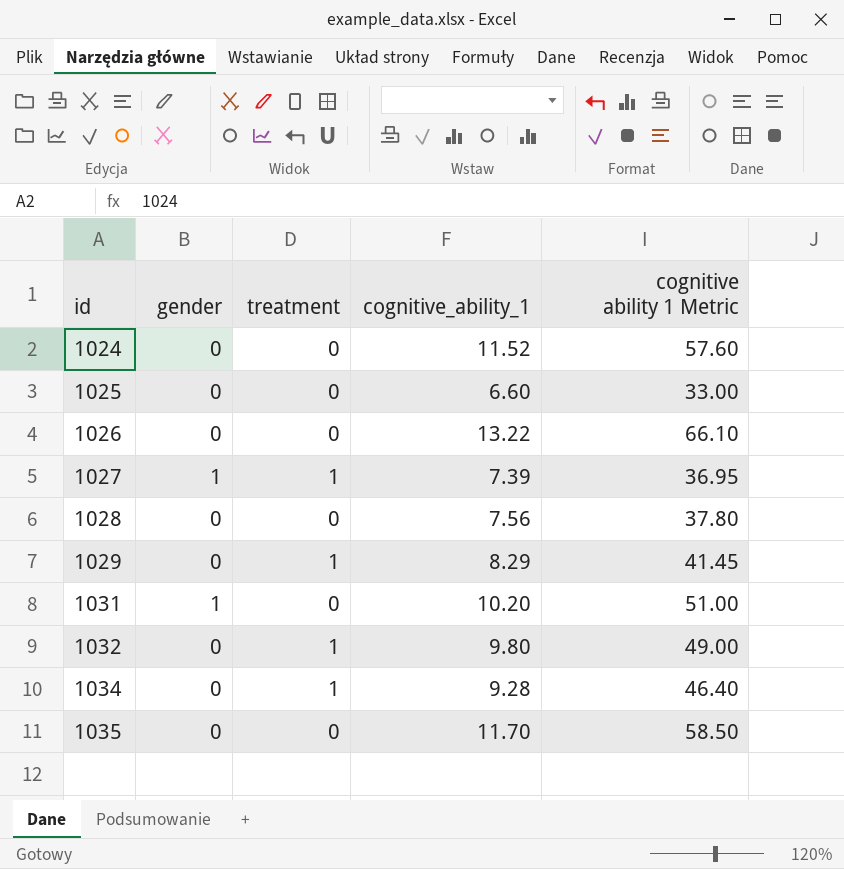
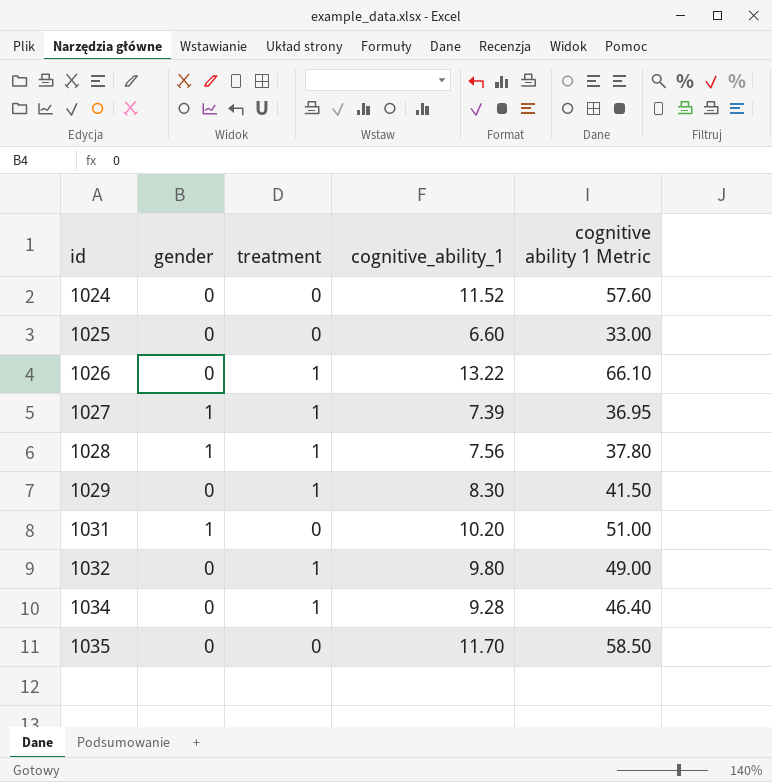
1026 | treatment: 0 -> 1
1028 | gender: 0 -> 1
1028 | treatment: 0 -> 1
1029 | cognitive_ability_1: 8.29 -> 8.30
1029 | cognitive ability 1 Metric: 41.45 -> 41.50

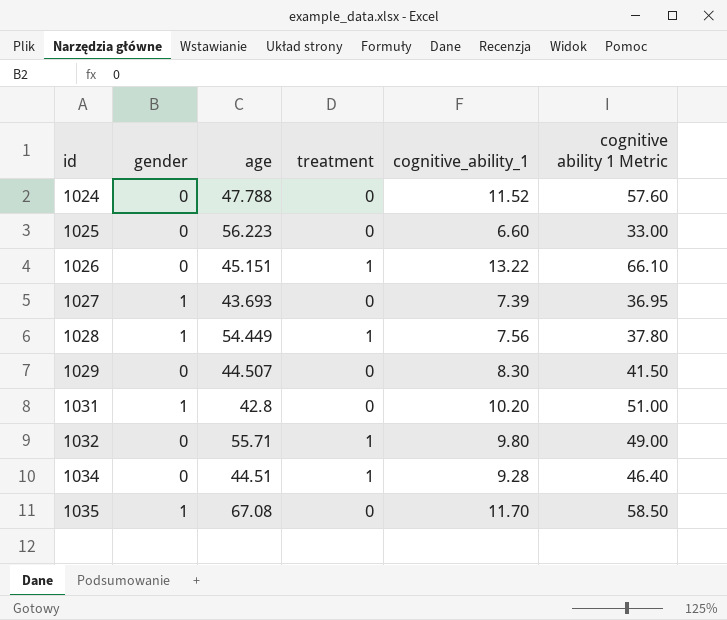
column age | position: none -> 3
1027 | treatment: 1 -> 0
1029 | treatment: 1 -> 0
1035 | gender: 0 -> 1

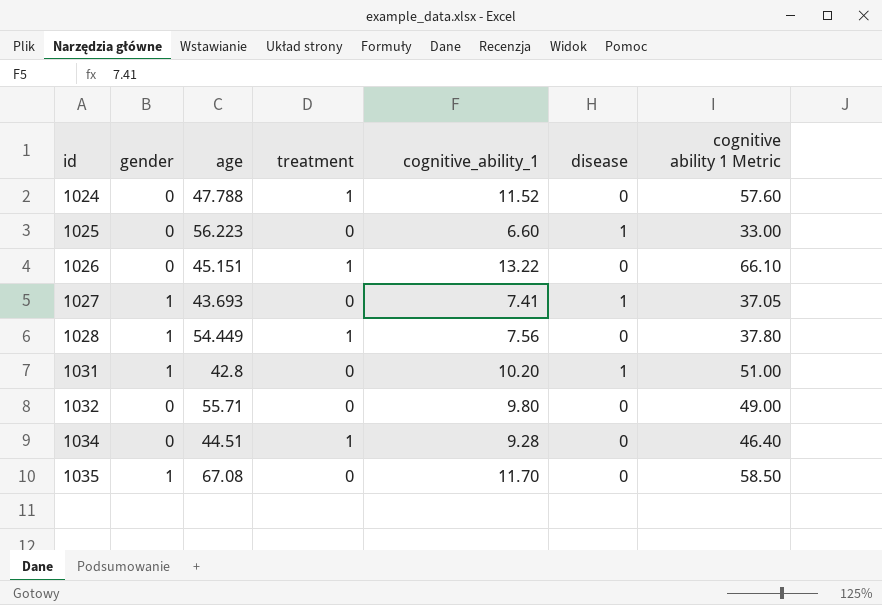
column disease | position: none -> 6
row 1029: 0 | 44.507 | 0 | 8.30 | 41.50 -> none
1024 | treatment: 0 -> 1
1027 | cognitive_ability_1: 7.39 -> 7.41
1027 | cognitive ability 1 Metric: 36.95 -> 37.05
1032 | treatment: 1 -> 0

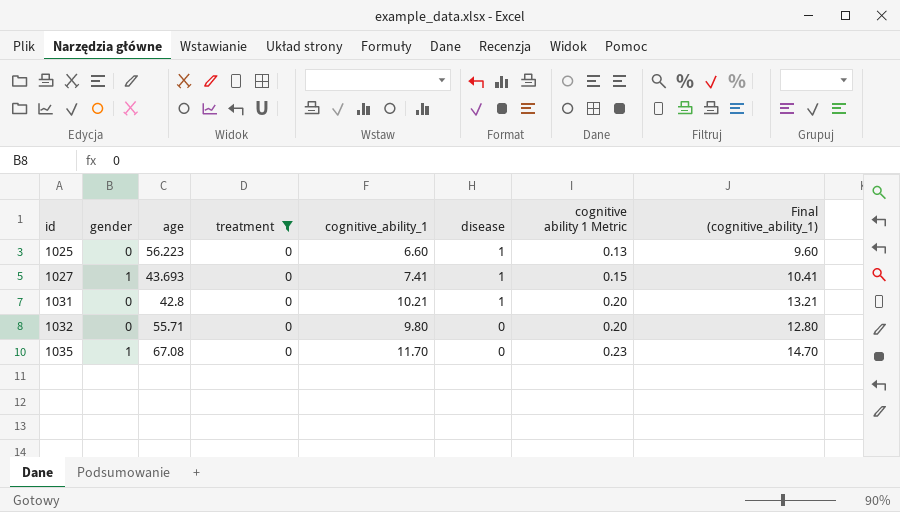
filter: none -> treatment = 0
column cognitive ability 1 Metric | formula: [cognitive_ability_1] * 5 -> [cognitive_ability_1] * 0.02
column Final (cognitive_ability_1) | formula: none -> [cognitive_ability_1] + 3
1031 | gender: 1 -> 0
1031 | cognitive_ability_1: 10.20 -> 10.21

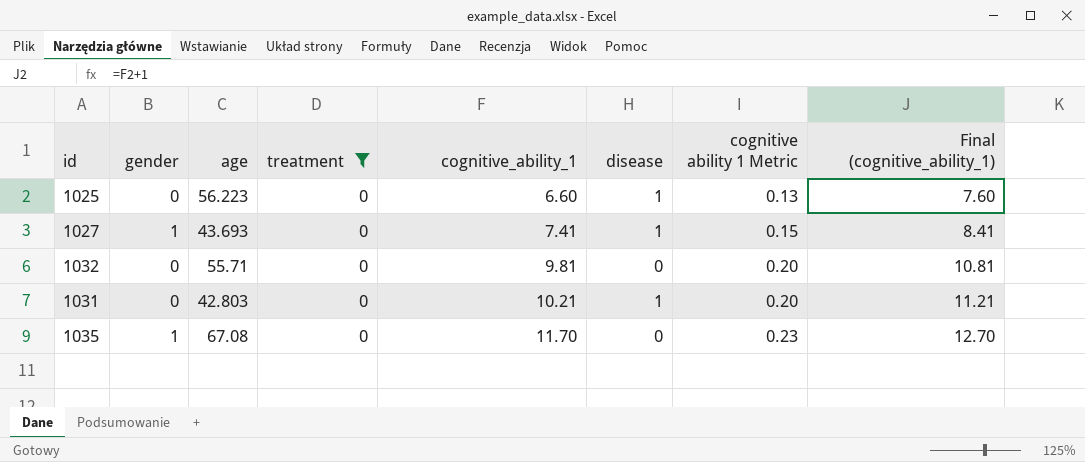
row order: id ascending -> cognitive_ability_1 ascending
column Final (cognitive_ability_1) | formula: [cognitive_ability_1] + 3 -> [cognitive_ability_1] + 1
1032 | cognitive_ability_1: 9.80 -> 9.81
1031 | age: 42.8 -> 42.803

